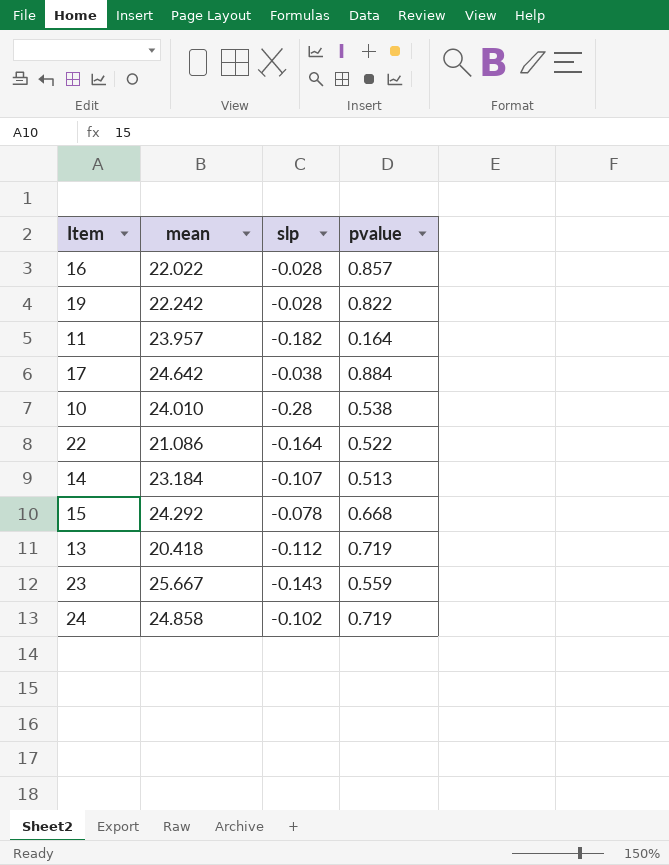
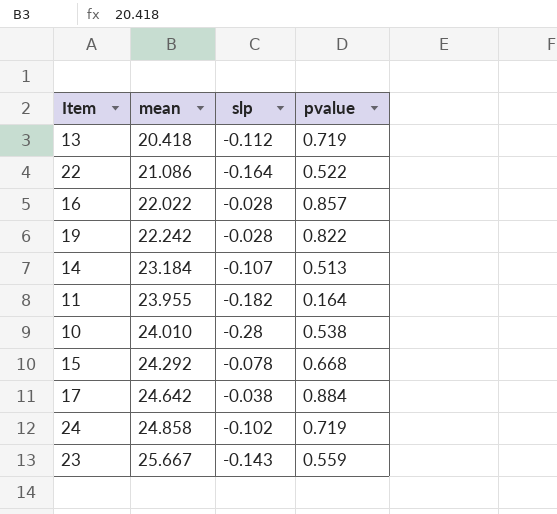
row order: none -> mean ascending
11 | mean: 23.957 -> 23.955

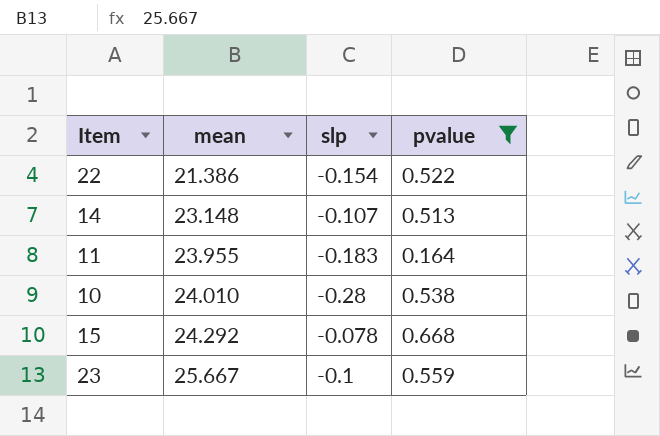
filter: none -> pvalue <= 0.668
22 | mean: 21.086 -> 21.386
22 | slp: -0.164 -> -0.154
14 | mean: 23.184 -> 23.148
11 | slp: -0.182 -> -0.183
23 | slp: -0.143 -> -0.1

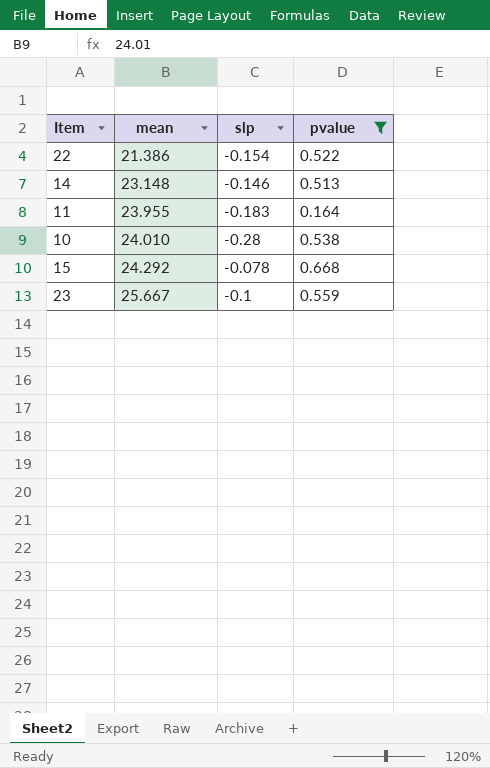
14 | slp: -0.107 -> -0.146

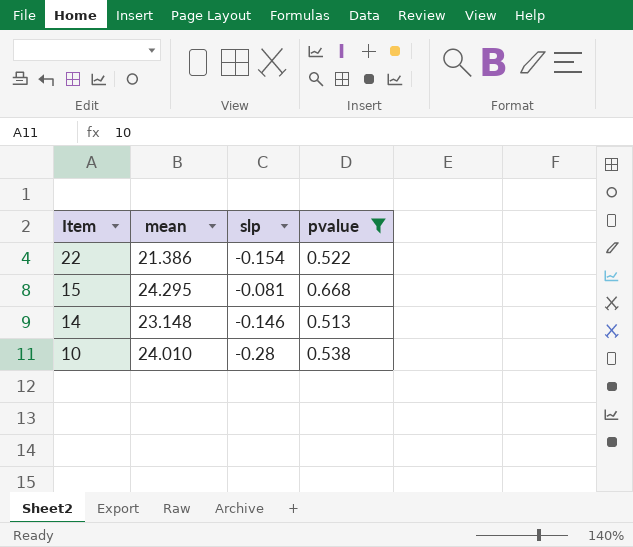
row order: mean ascending -> Item descending
row 11: 23.955 | -0.183 | 0.164 -> none
row 23: 25.667 | -0.1 | 0.559 -> none
15 | mean: 24.292 -> 24.295
15 | slp: -0.078 -> -0.081

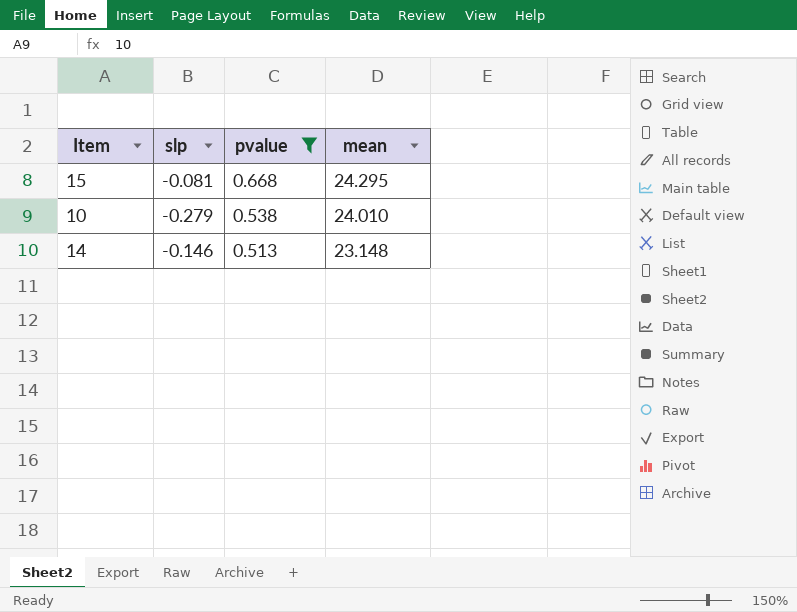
row order: Item descending -> pvalue descending
column mean | position: 2 -> 4
row 22: 21.386 | -0.154 | 0.522 -> none
10 | slp: -0.28 -> -0.279

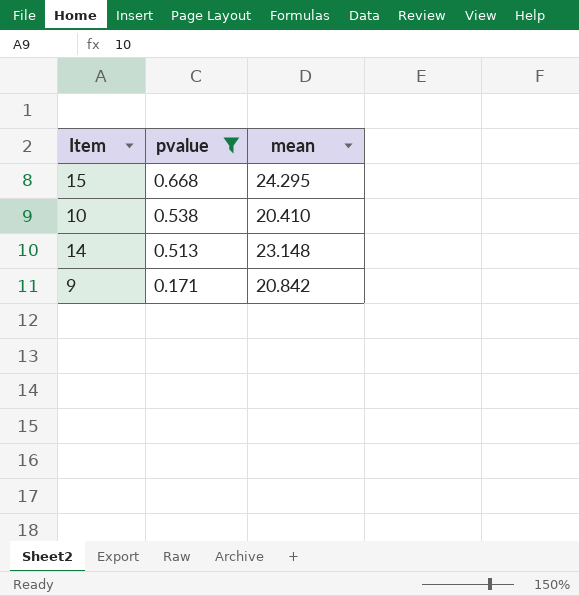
column slp | position: 2 -> none
10 | mean: 24.010 -> 20.410
row 9: none -> 0.171 | 20.842

